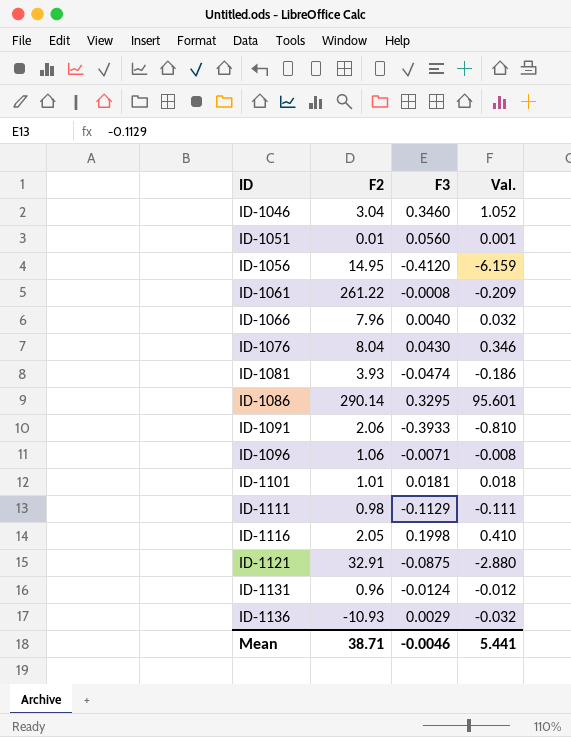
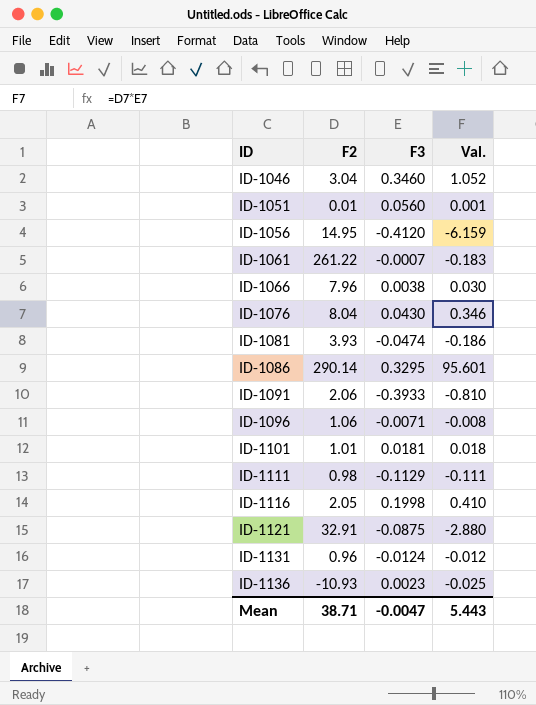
ID-1061 | F3: -0.0008 -> -0.0007
ID-1061 | Val.: -0.209 -> -0.183
ID-1066 | F3: 0.0040 -> 0.0038
ID-1066 | Val.: 0.032 -> 0.030
ID-1136 | F3: 0.0029 -> 0.0023
ID-1136 | Val.: -0.032 -> -0.025
Mean | F3: -0.0046 -> -0.0047
Mean | Val.: 5.441 -> 5.443

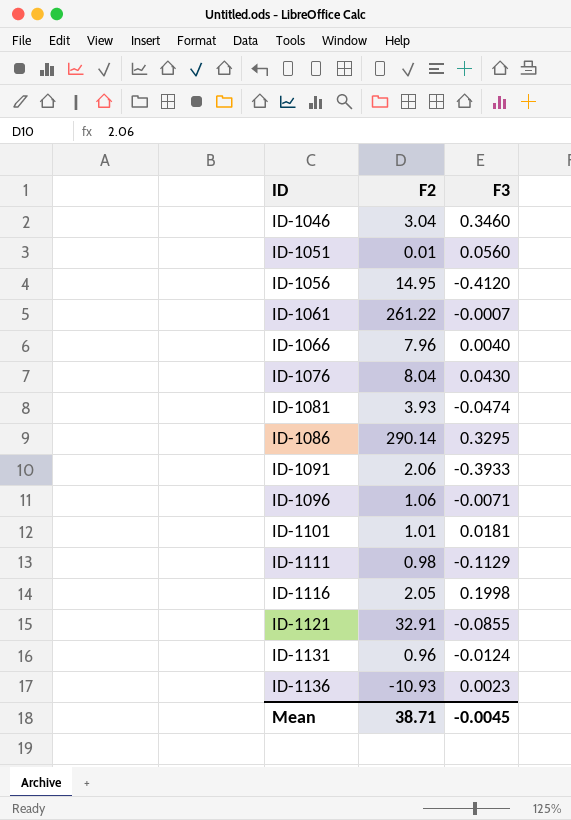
column Val. | formula: [F2] * [F3] -> none
ID-1066 | F3: 0.0038 -> 0.0040
ID-1121 | F3: -0.0875 -> -0.0855
Mean | F3: -0.0047 -> -0.0045

